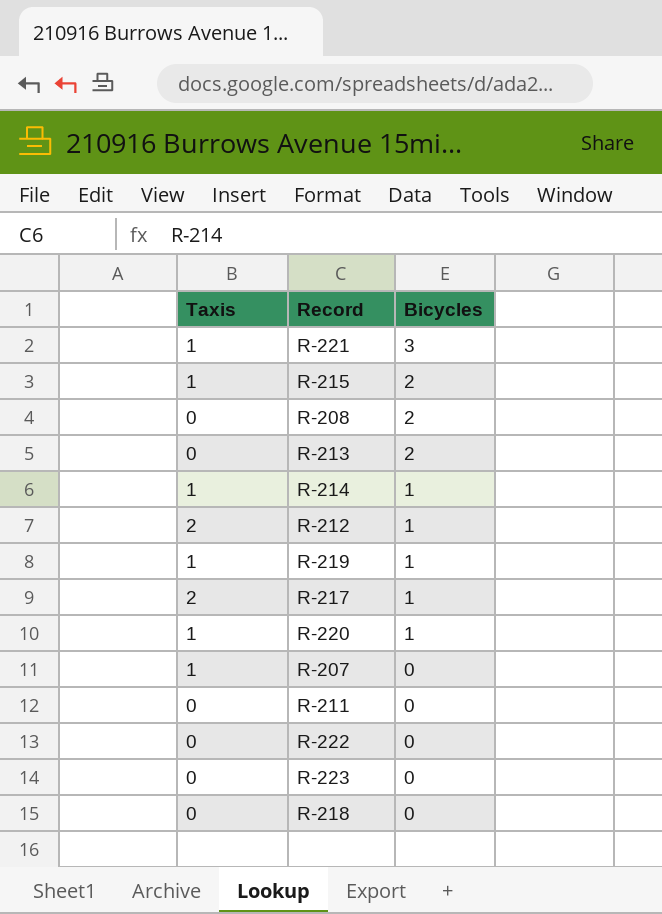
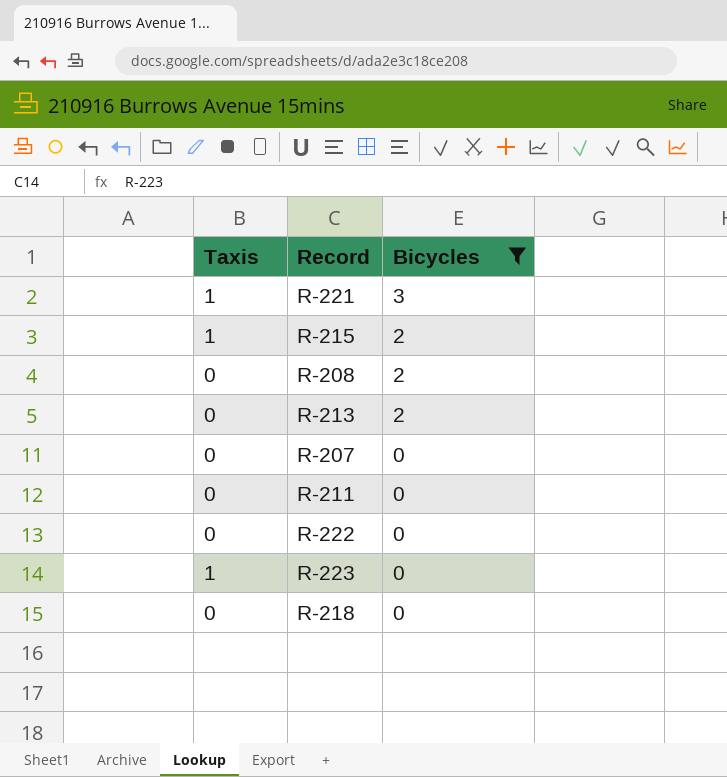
filter: none -> Bicycles != 1
R-207 | Taxis: 1 -> 0
R-223 | Taxis: 0 -> 1

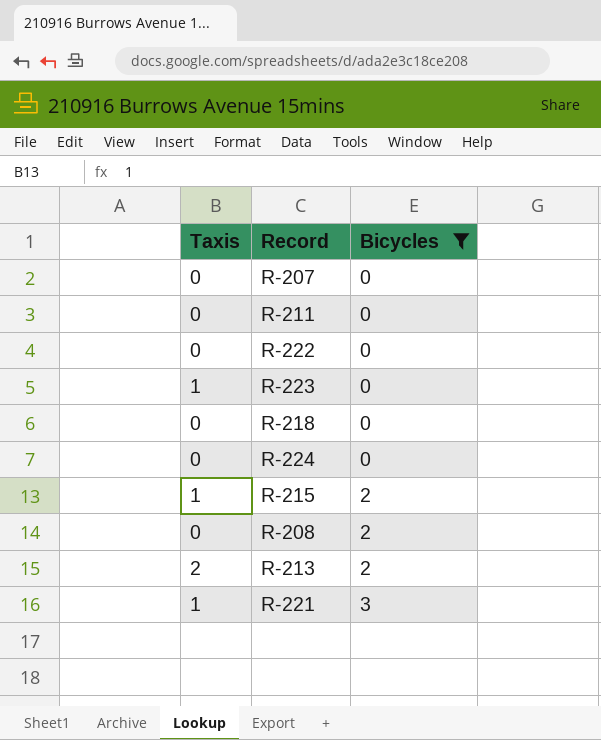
row order: Bicycles descending -> Bicycles ascending
row R-224: none -> 0 | 0
R-213 | Taxis: 0 -> 2

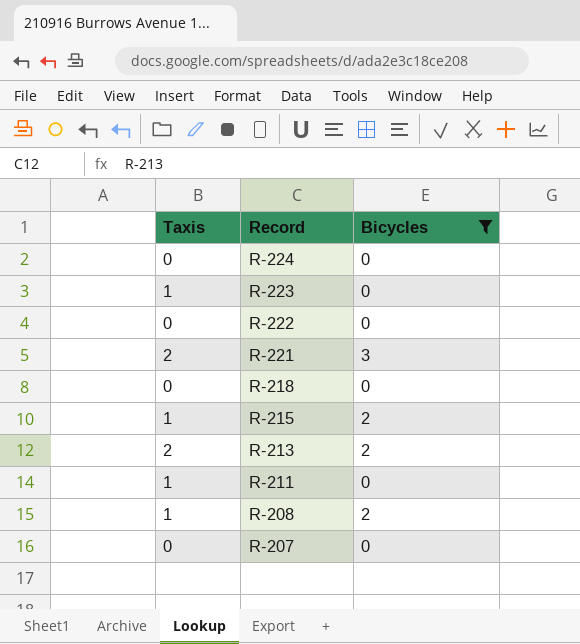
row order: Bicycles ascending -> Record descending
R-221 | Taxis: 1 -> 2
R-211 | Taxis: 0 -> 1
R-208 | Taxis: 0 -> 1

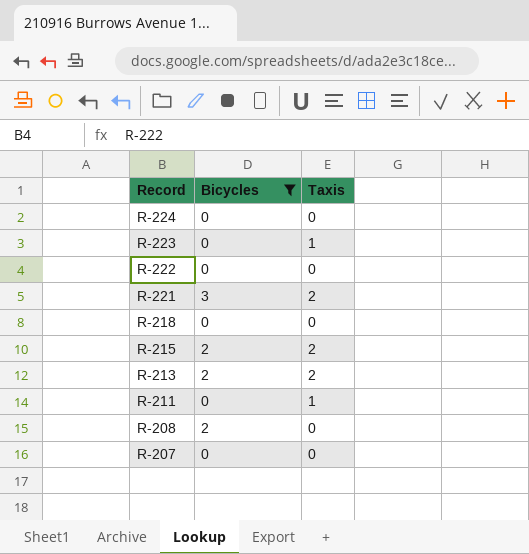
column Taxis | position: 1 -> 3
R-215 | Taxis: 1 -> 2
R-208 | Taxis: 1 -> 0

